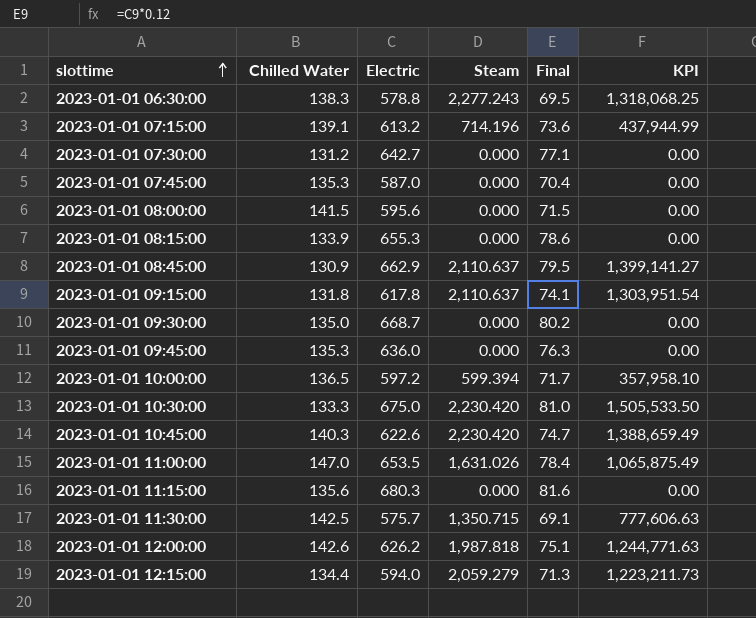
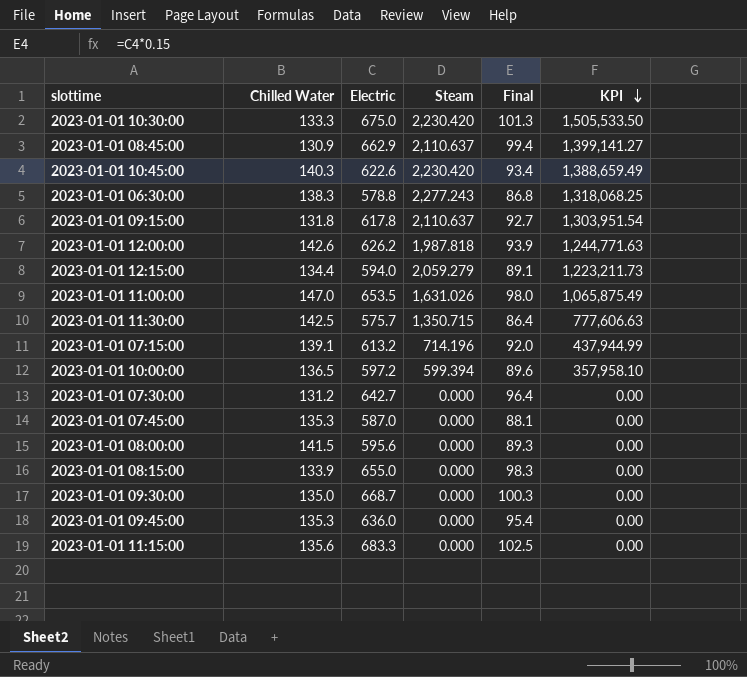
row order: slottime ascending -> KPI descending
column Final | formula: [Electric] * 0.12 -> [Electric] * 0.15
2023-01-01 08:15:00 | Electric: 655.3 -> 655.0
2023-01-01 11:15:00 | Electric: 680.3 -> 683.3

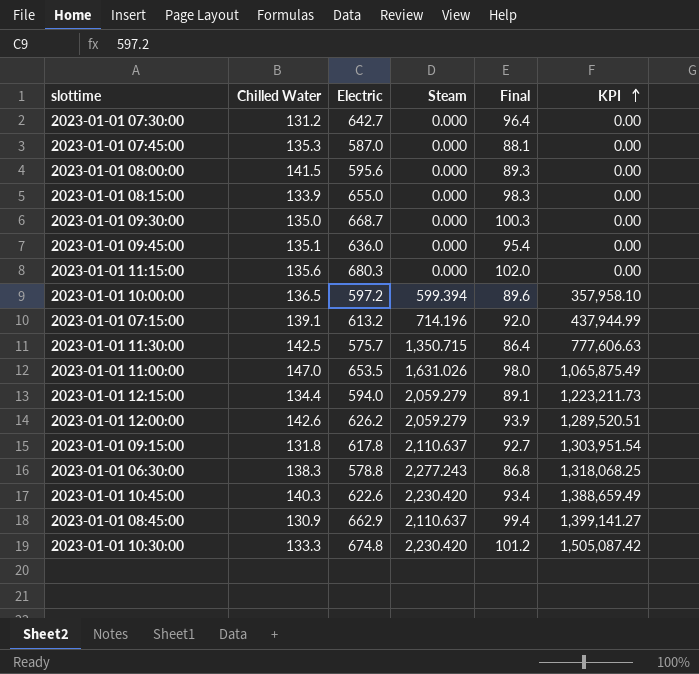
row order: KPI descending -> KPI ascending
2023-01-01 09:45:00 | Chilled Water: 135.3 -> 135.1
2023-01-01 11:15:00 | Electric: 683.3 -> 680.3
2023-01-01 11:15:00 | Final: 102.5 -> 102.0
2023-01-01 12:00:00 | Steam: 1,987.818 -> 2,059.279
2023-01-01 12:00:00 | KPI: 1,244,771.63 -> 1,289,520.51
2023-01-01 10:30:00 | Electric: 675.0 -> 674.8
2023-01-01 10:30:00 | Final: 101.3 -> 101.2
2023-01-01 10:30:00 | KPI: 1,505,533.50 -> 1,505,087.42

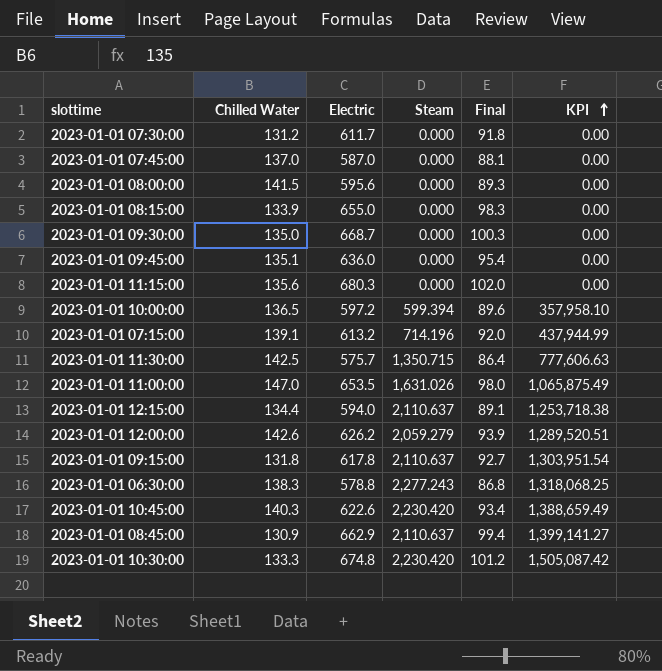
2023-01-01 07:30:00 | Electric: 642.7 -> 611.7
2023-01-01 07:30:00 | Final: 96.4 -> 91.8
2023-01-01 07:45:00 | Chilled Water: 135.3 -> 137.0
2023-01-01 12:15:00 | Steam: 2,059.279 -> 2,110.637
2023-01-01 12:15:00 | KPI: 1,223,211.73 -> 1,253,718.38

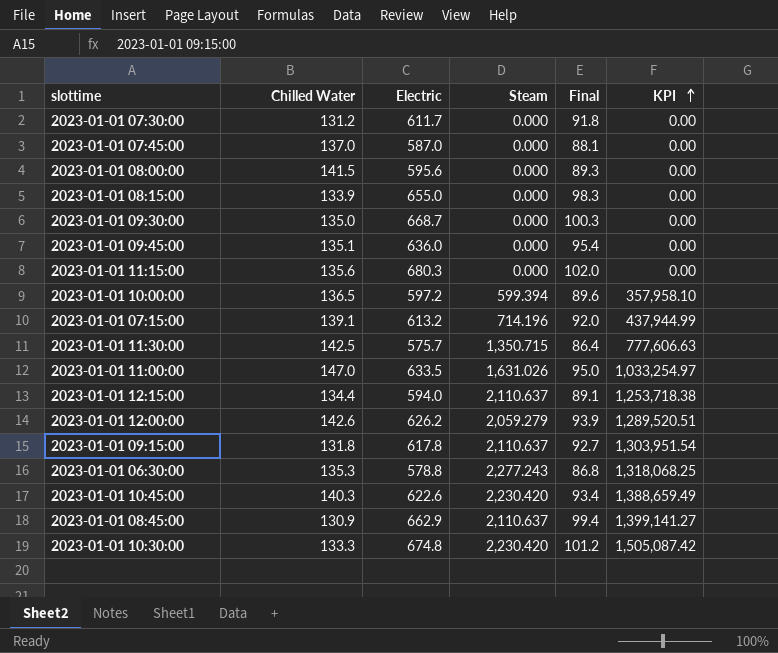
2023-01-01 11:00:00 | Electric: 653.5 -> 633.5
2023-01-01 11:00:00 | Final: 98.0 -> 95.0
2023-01-01 11:00:00 | KPI: 1,065,875.49 -> 1,033,254.97
2023-01-01 06:30:00 | Chilled Water: 138.3 -> 135.3

